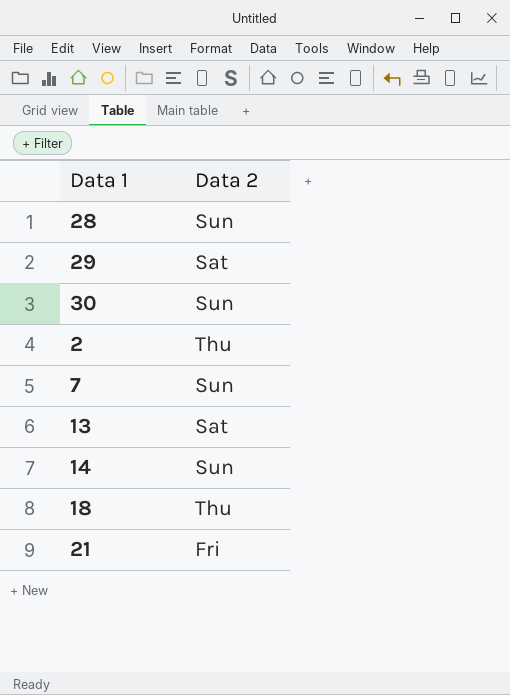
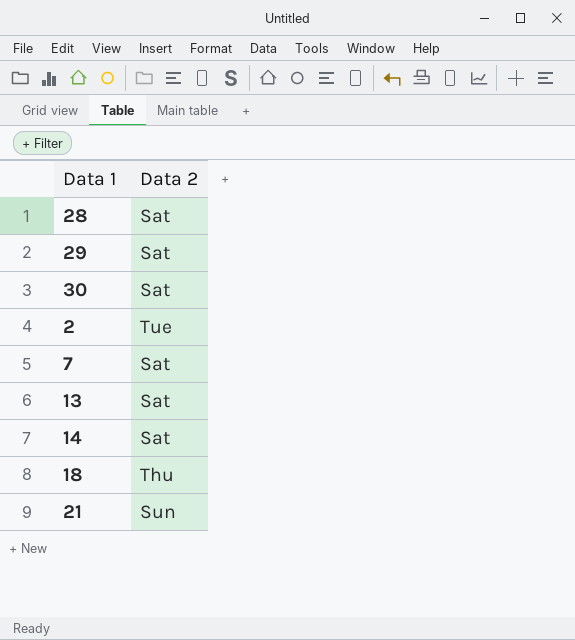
28 | Data 2: Sun -> Sat
30 | Data 2: Sun -> Sat
2 | Data 2: Thu -> Tue
7 | Data 2: Sun -> Sat
14 | Data 2: Sun -> Sat
21 | Data 2: Fri -> Sun

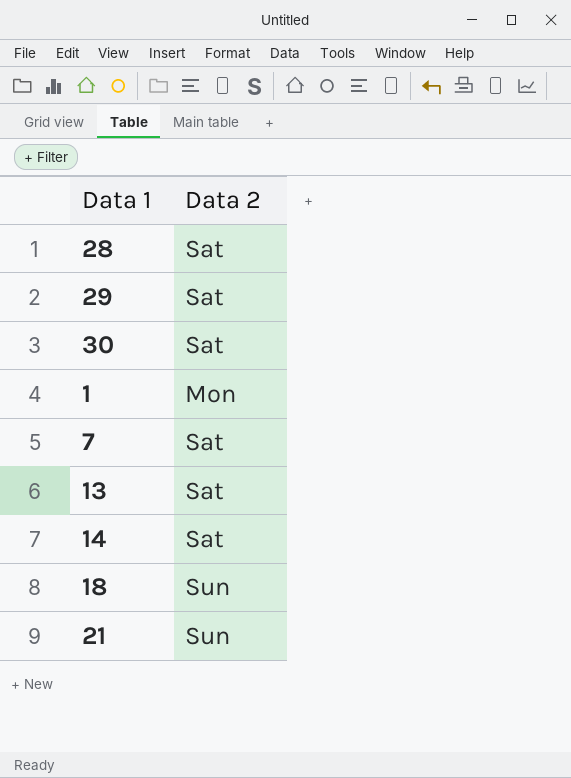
row 2: Tue -> none
row 1: none -> Mon
18 | Data 2: Thu -> Sun

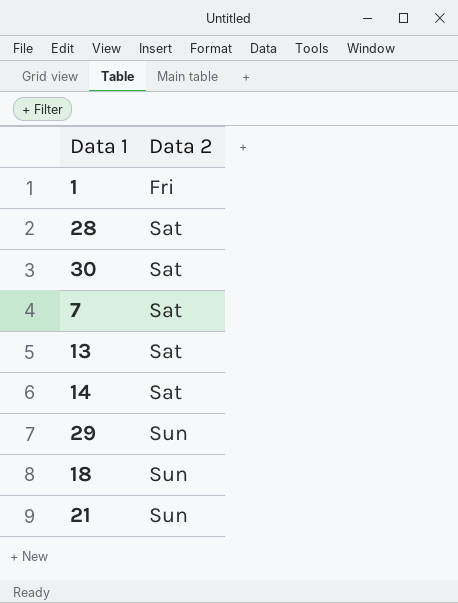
row order: none -> Data 2 ascending
1 | Data 2: Mon -> Fri
29 | Data 2: Sat -> Sun

